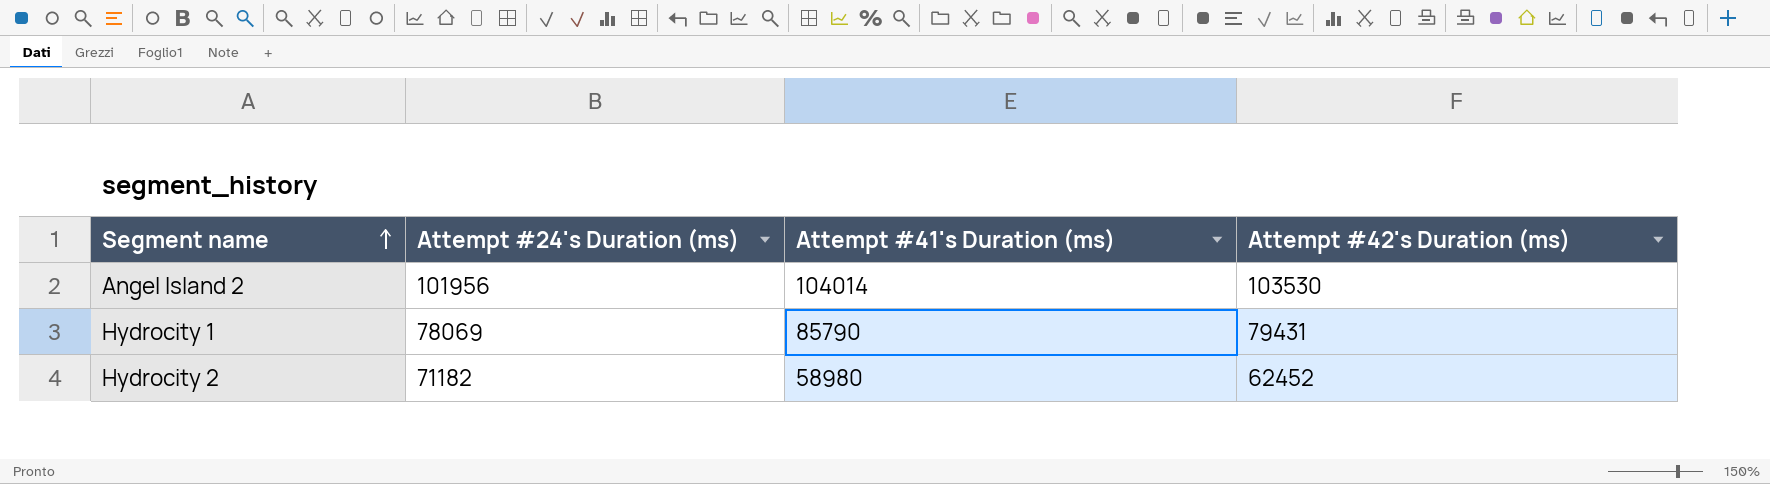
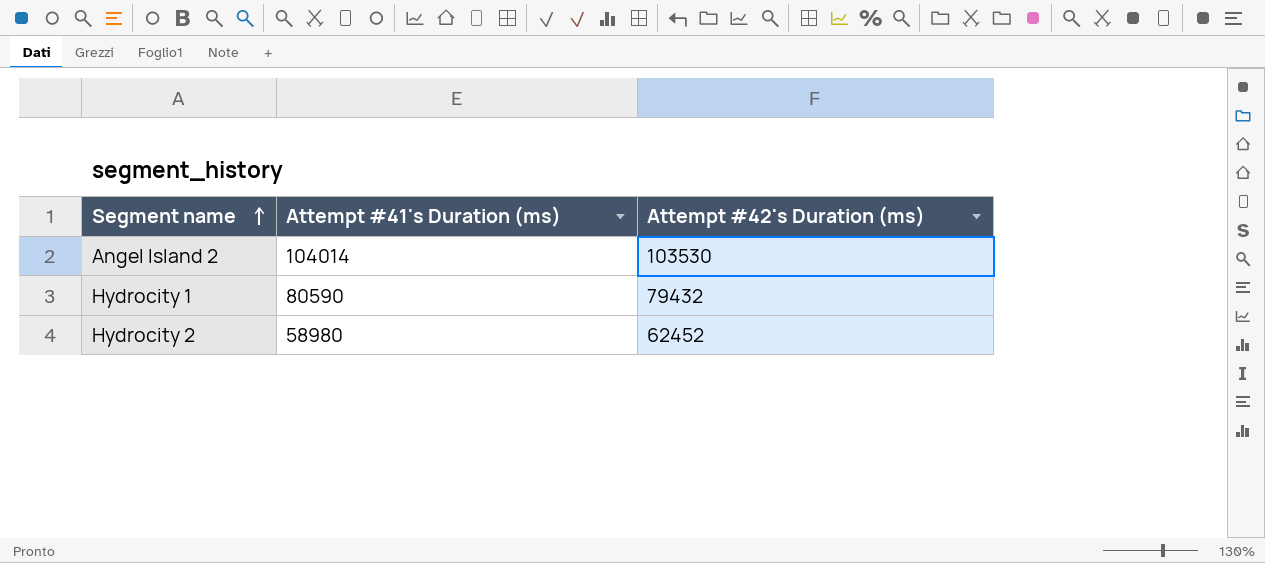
column Attempt #24's Duration (ms) | position: 2 -> none
Hydrocity 1 | Attempt #41's Duration (ms): 85790 -> 80590
Hydrocity 1 | Attempt #42's Duration (ms): 79431 -> 79432

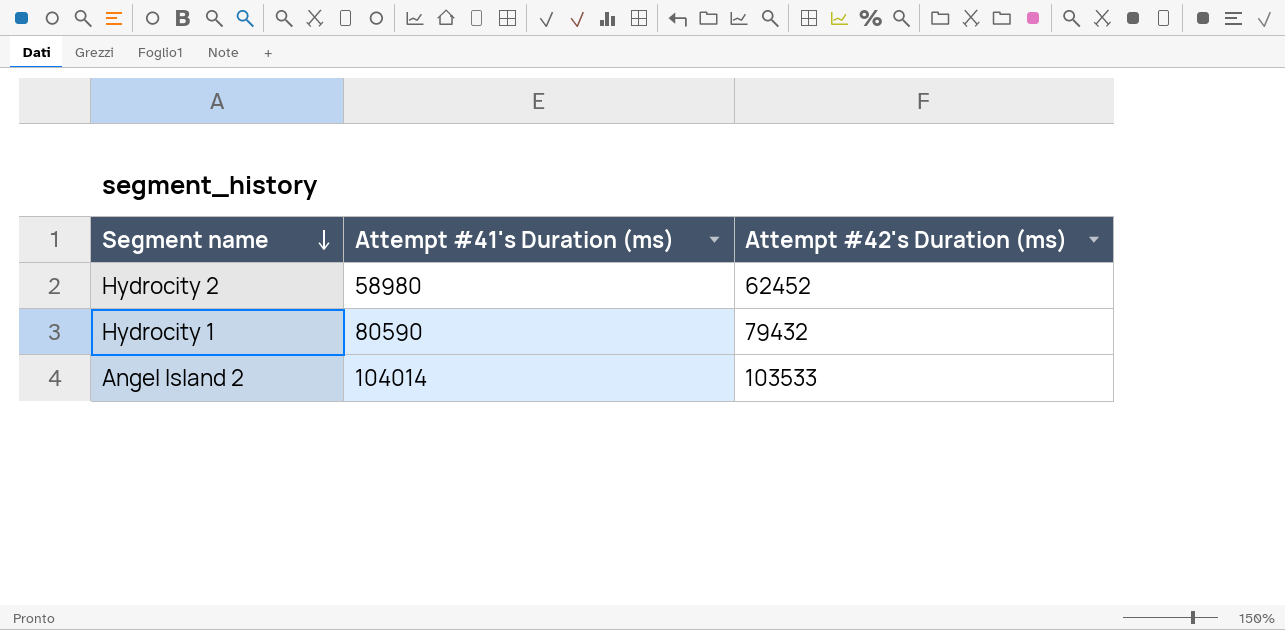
row order: Segment name ascending -> Segment name descending
Angel Island 2 | Attempt #42's Duration (ms): 103530 -> 103533

